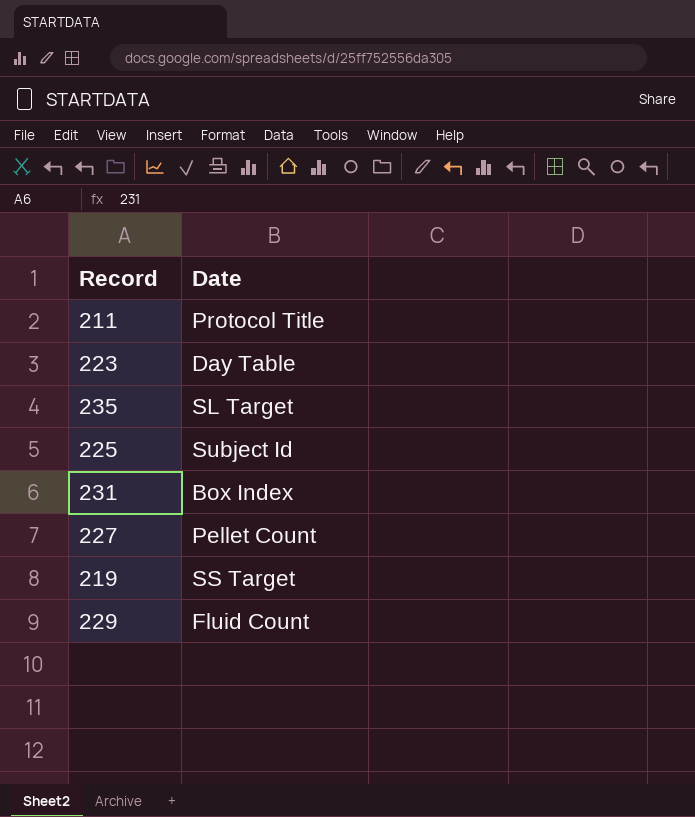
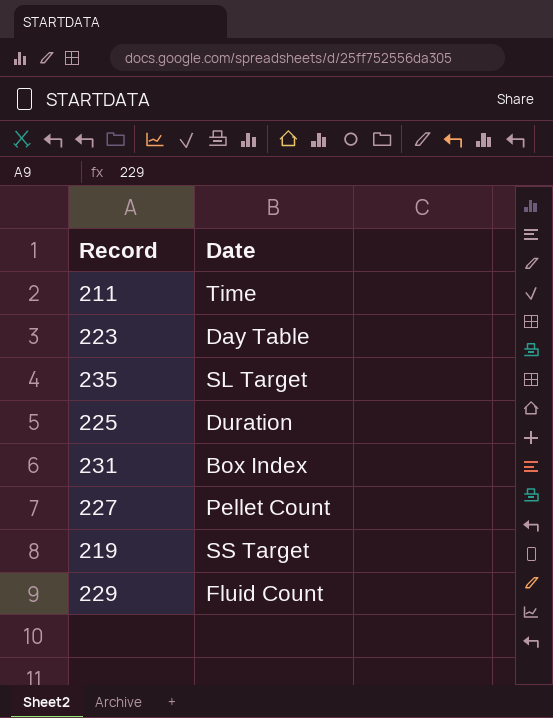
211 | Date: Protocol Title -> Time
225 | Date: Subject Id -> Duration

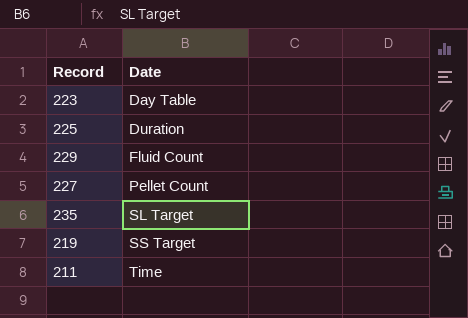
row order: none -> Date ascending
row 231: Box Index -> none

